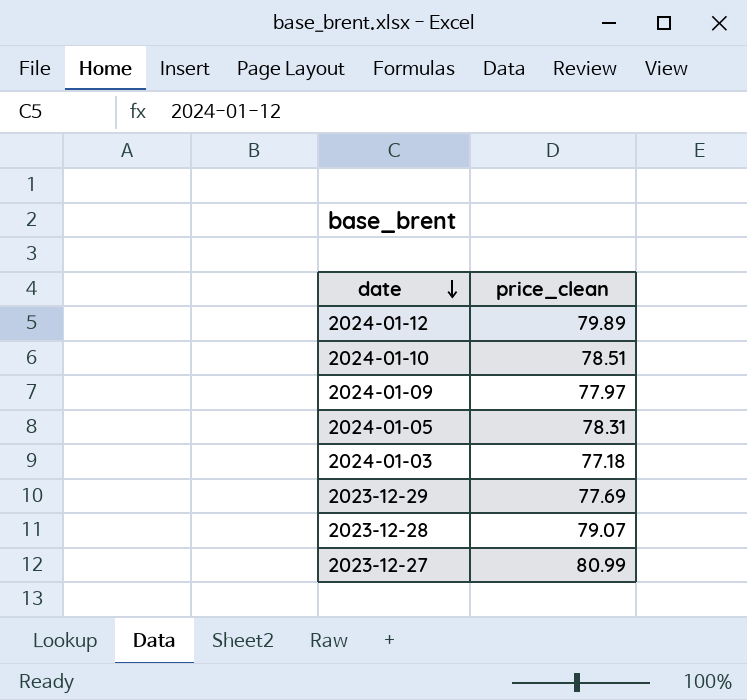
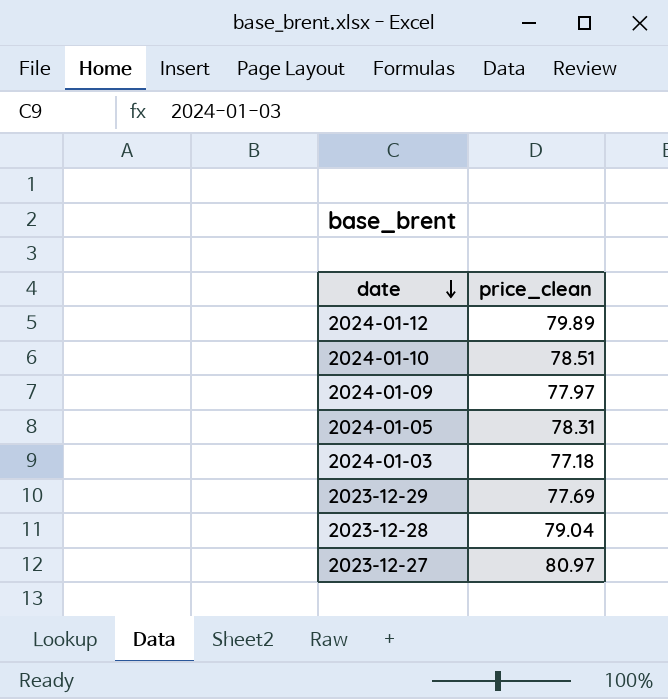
2023-12-28 | price_clean: 79.07 -> 79.04
2023-12-27 | price_clean: 80.99 -> 80.97

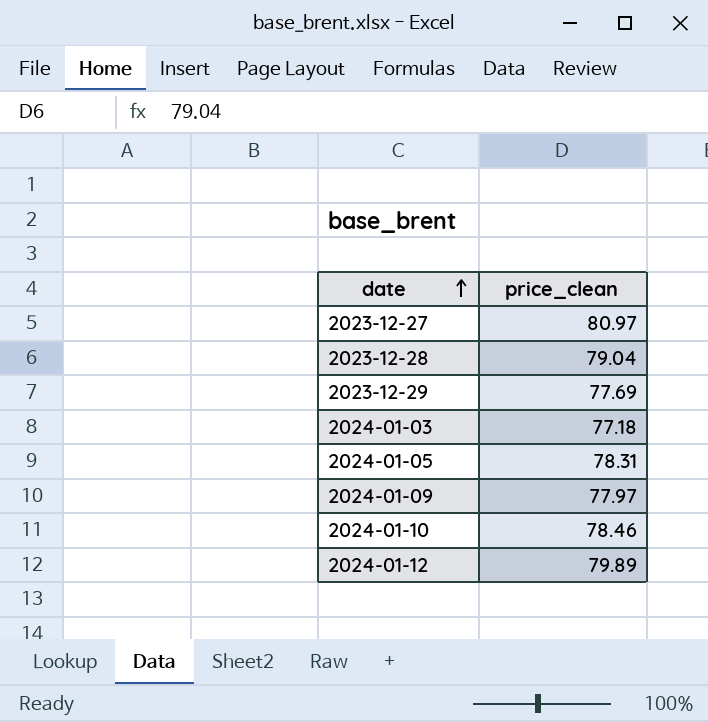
row order: date descending -> date ascending
2024-01-10 | price_clean: 78.51 -> 78.46

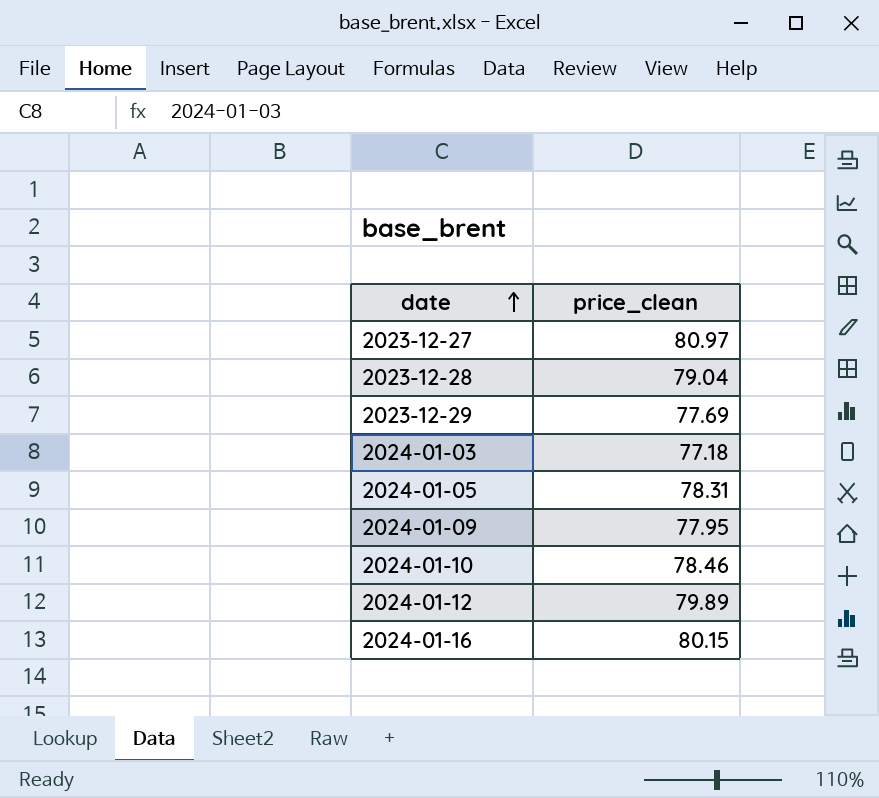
2024-01-09 | price_clean: 77.97 -> 77.95
row 2024-01-16: none -> 80.15

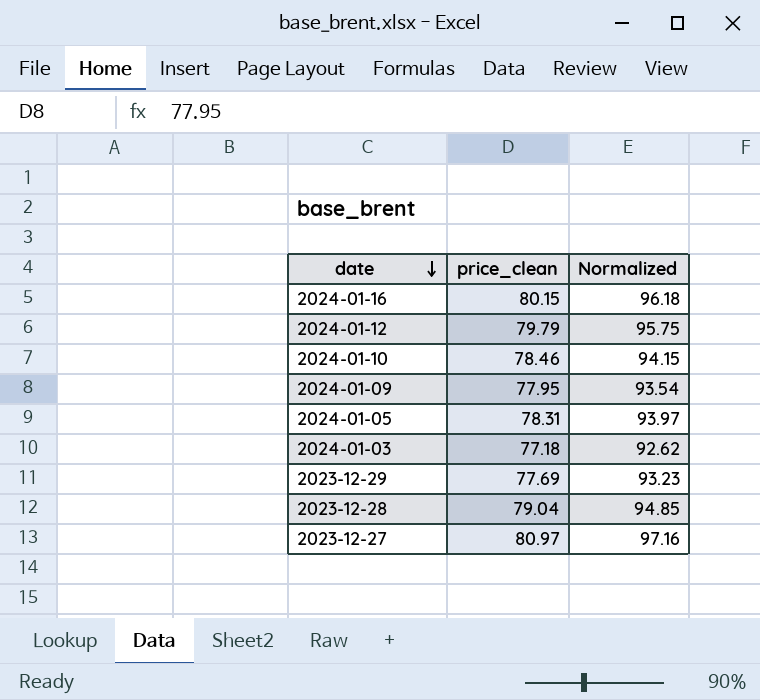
row order: date ascending -> date descending
column Normalized | formula: none -> [price_clean] * 1.2
2024-01-12 | price_clean: 79.89 -> 79.79

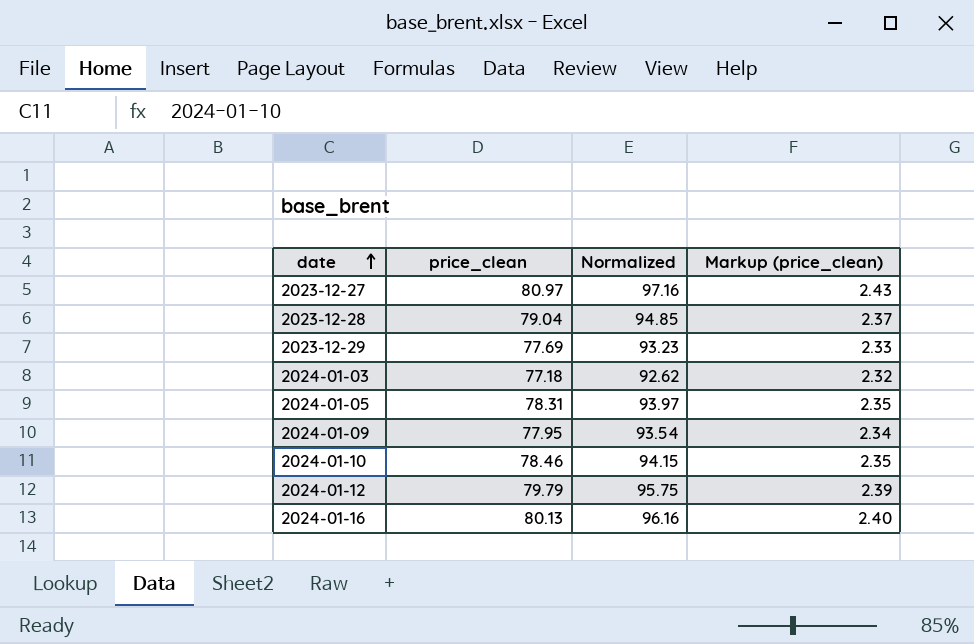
row order: date descending -> date ascending
column Markup (price_clean) | formula: none -> [price_clean] * 0.03
2024-01-16 | price_clean: 80.15 -> 80.13
2024-01-16 | Normalized: 96.18 -> 96.16

